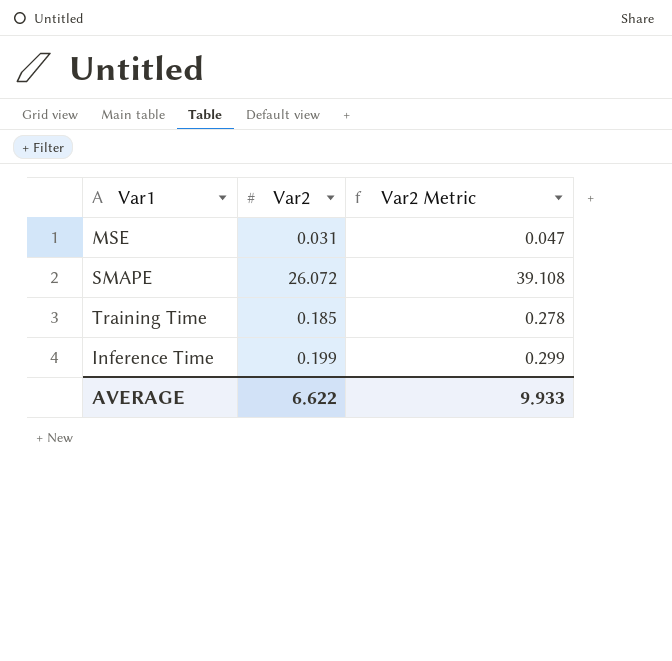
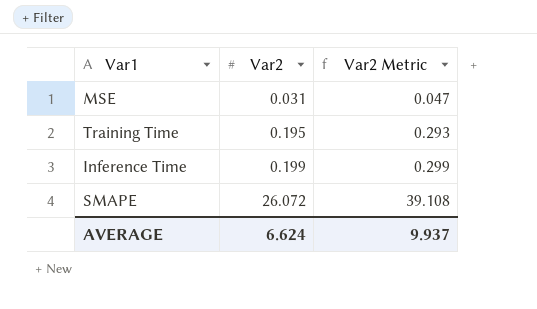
row order: none -> Var2 ascending
Training Time | Var2: 0.185 -> 0.195
Training Time | Var2 Metric: 0.278 -> 0.293
AVERAGE | Var2: 6.622 -> 6.624
AVERAGE | Var2 Metric: 9.933 -> 9.937

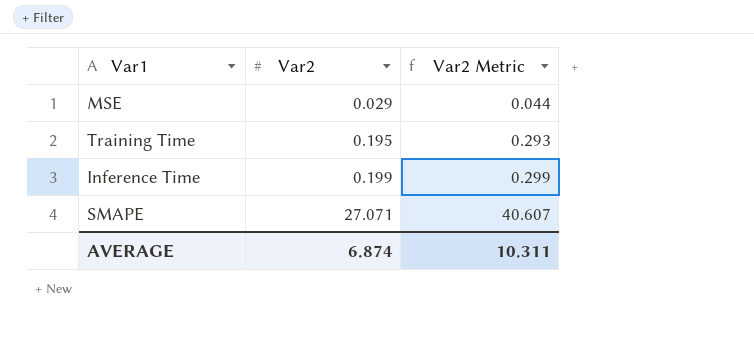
MSE | Var2: 0.031 -> 0.029
MSE | Var2 Metric: 0.047 -> 0.044
SMAPE | Var2: 26.072 -> 27.071
SMAPE | Var2 Metric: 39.108 -> 40.607
AVERAGE | Var2: 6.624 -> 6.874
AVERAGE | Var2 Metric: 9.937 -> 10.311

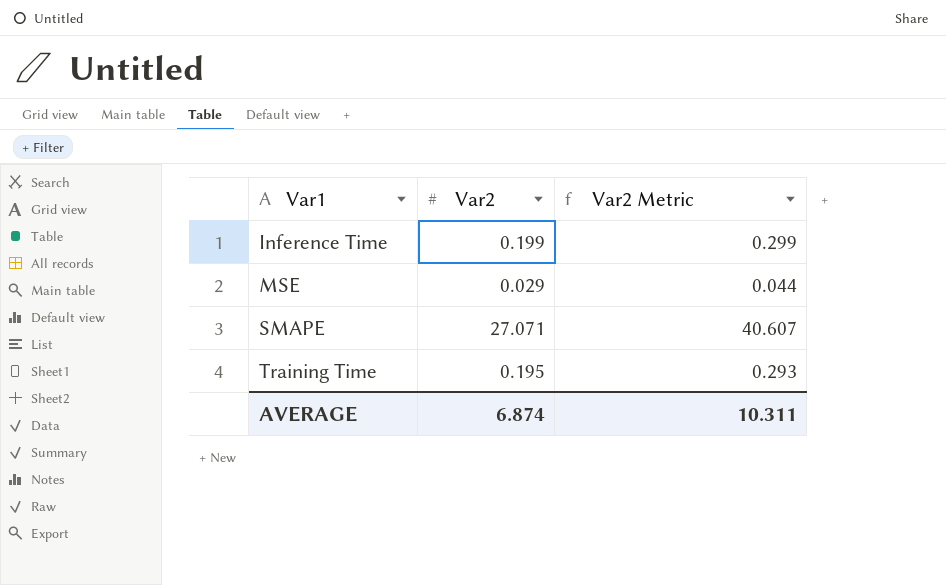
row order: Var2 ascending -> Var1 ascending

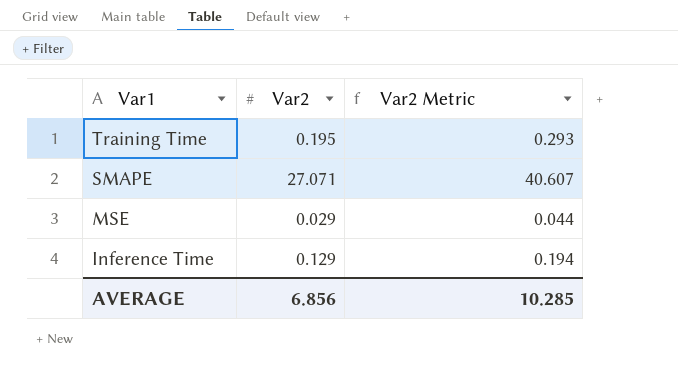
row order: Var1 ascending -> Var1 descending
Inference Time | Var2: 0.199 -> 0.129
Inference Time | Var2 Metric: 0.299 -> 0.194
AVERAGE | Var2: 6.874 -> 6.856
AVERAGE | Var2 Metric: 10.311 -> 10.285

